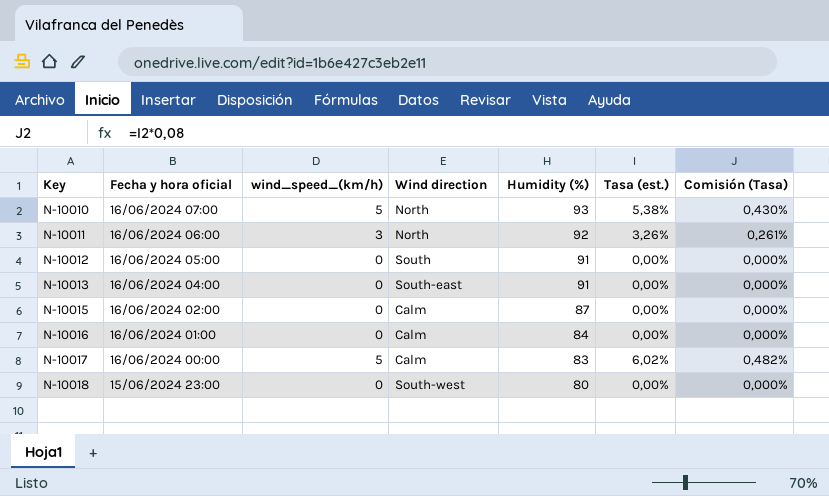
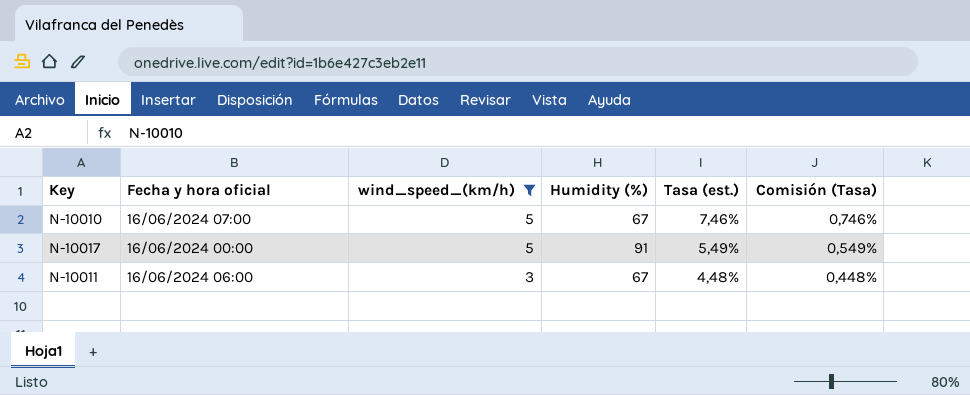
filter: none -> wind_speed_(km/h) != 0
row order: Key ascending -> wind_speed_(km/h) descending
column Wind direction | position: 4 -> none
column Comisión (Tasa) | formula: [Tasa (est.)] * 0,08 -> [Tasa (est.)] * 0,1
N-10010 | Humidity (%): 93 -> 67
N-10010 | Tasa (est.): 5,38% -> 7,46%
N-10017 | Humidity (%): 83 -> 91
N-10017 | Tasa (est.): 6,02% -> 5,49%
N-10011 | Humidity (%): 92 -> 67
N-10011 | Tasa (est.): 3,26% -> 4,48%

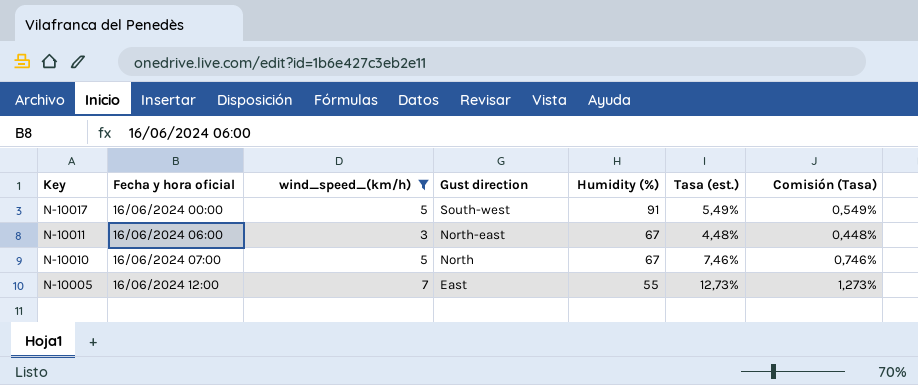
row order: wind_speed_(km/h) descending -> Key descending
column Gust direction | position: none -> 4
row N-10005: none -> 16/06/2024 12:00 | 7 | East | 55 | 12,73% | 1,273%

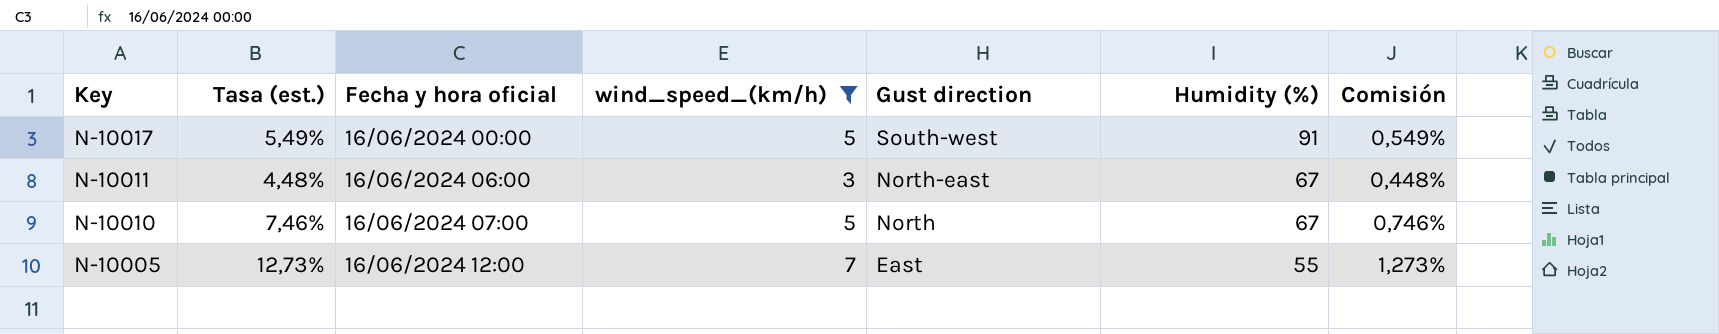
column Tasa (est.) | position: 6 -> 2
column name: Comisión (Tasa) -> Comisión

